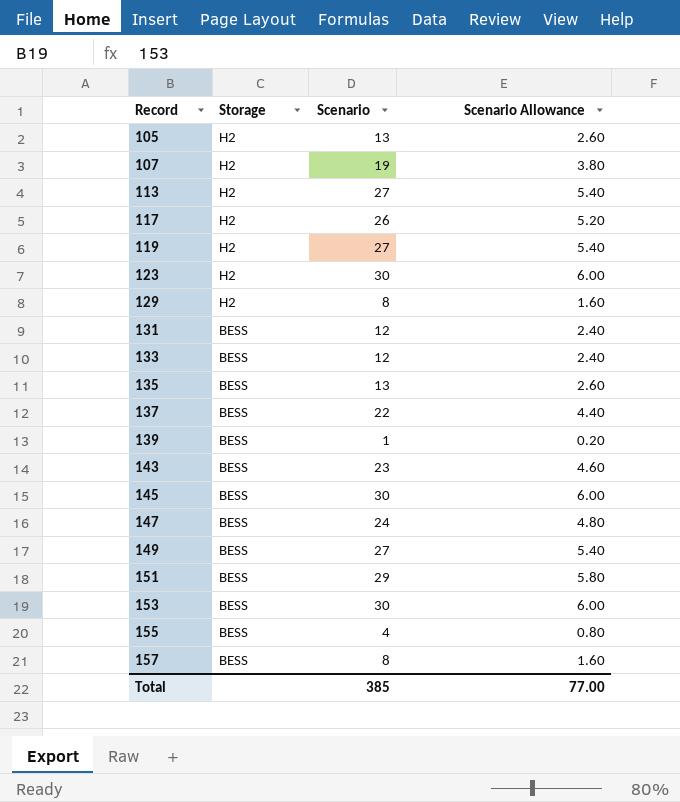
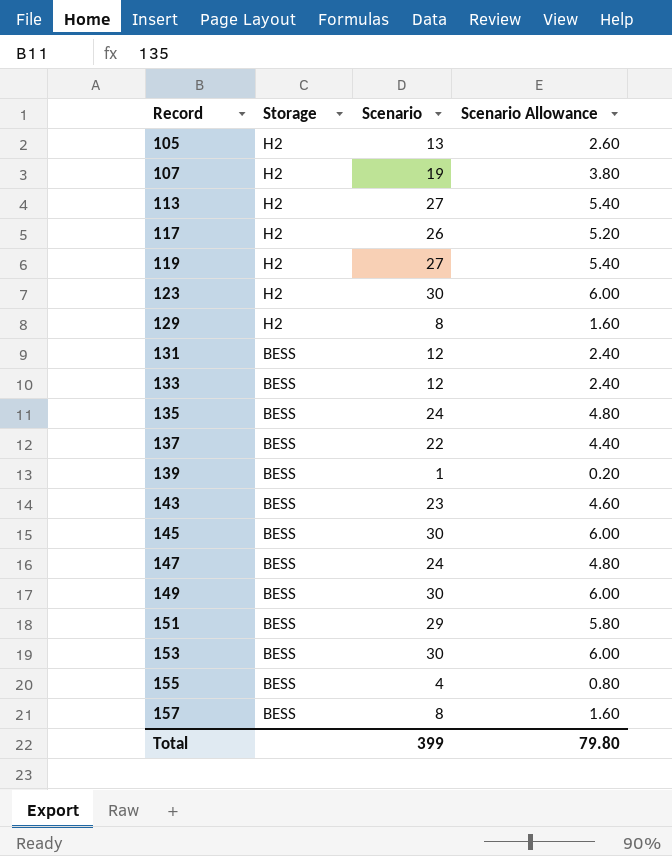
135 | Scenario: 13 -> 24
135 | Scenario Allowance: 2.60 -> 4.80
149 | Scenario: 27 -> 30
149 | Scenario Allowance: 5.40 -> 6.00
Total | Scenario: 385 -> 399
Total | Scenario Allowance: 77.00 -> 79.80

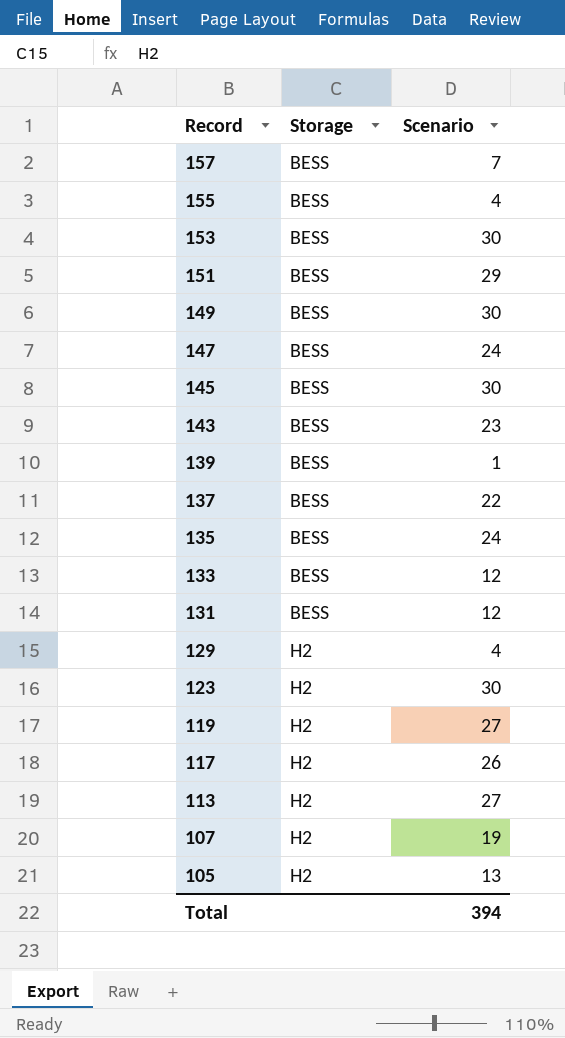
row order: Record ascending -> Record descending
column Scenario Allowance | formula: [Scenario] * 0.2 -> none
157 | Scenario: 8 -> 7
129 | Scenario: 8 -> 4
Total | Scenario: 399 -> 394

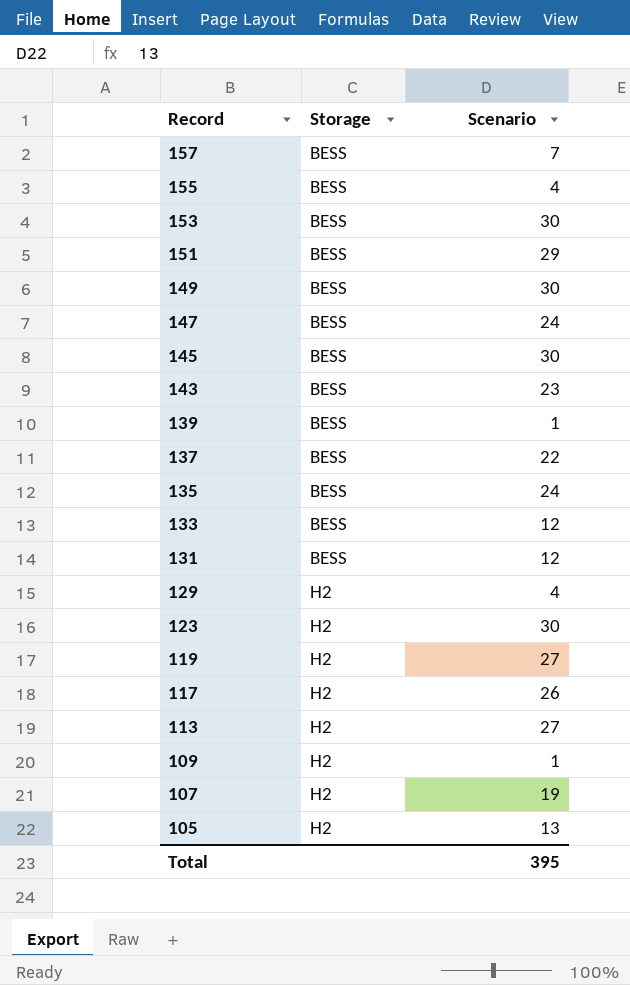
row 109: none -> H2 | 1
Total | Scenario: 394 -> 395

